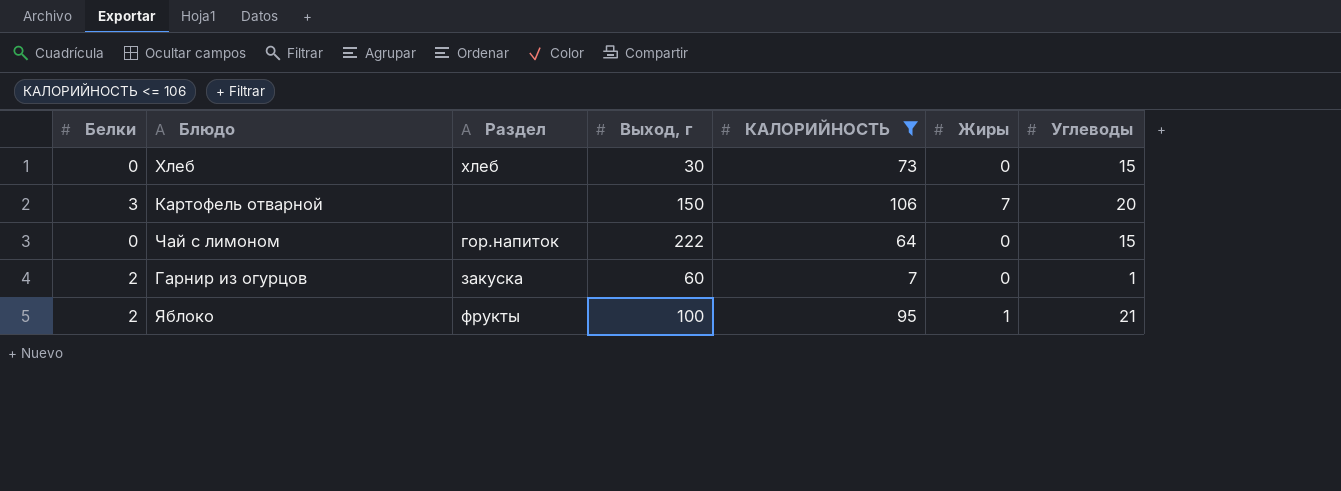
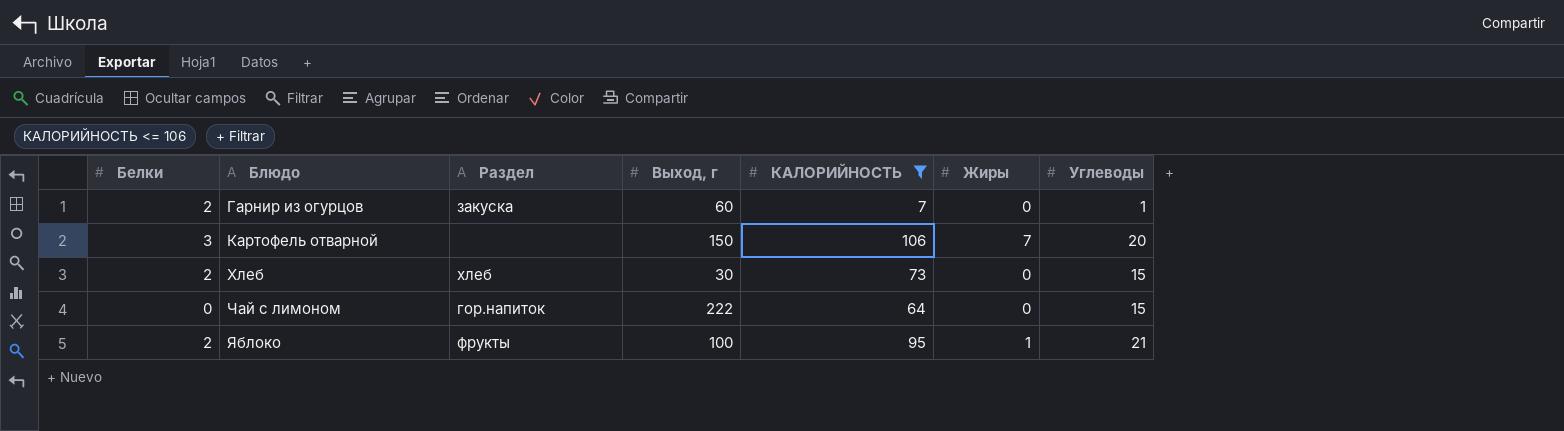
row order: none -> Блюдо ascending
Хлеб | Белки: 0 -> 2

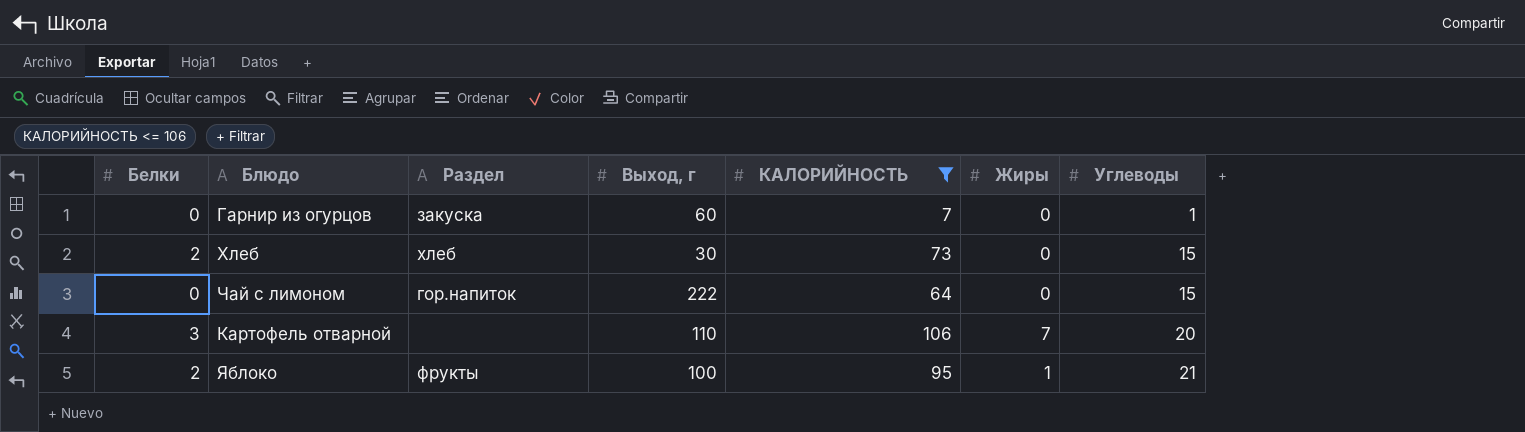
row order: Блюдо ascending -> Углеводы ascending
Гарнир из огурцов | Белки: 2 -> 0
Картофель отварной | Выход, г: 150 -> 110

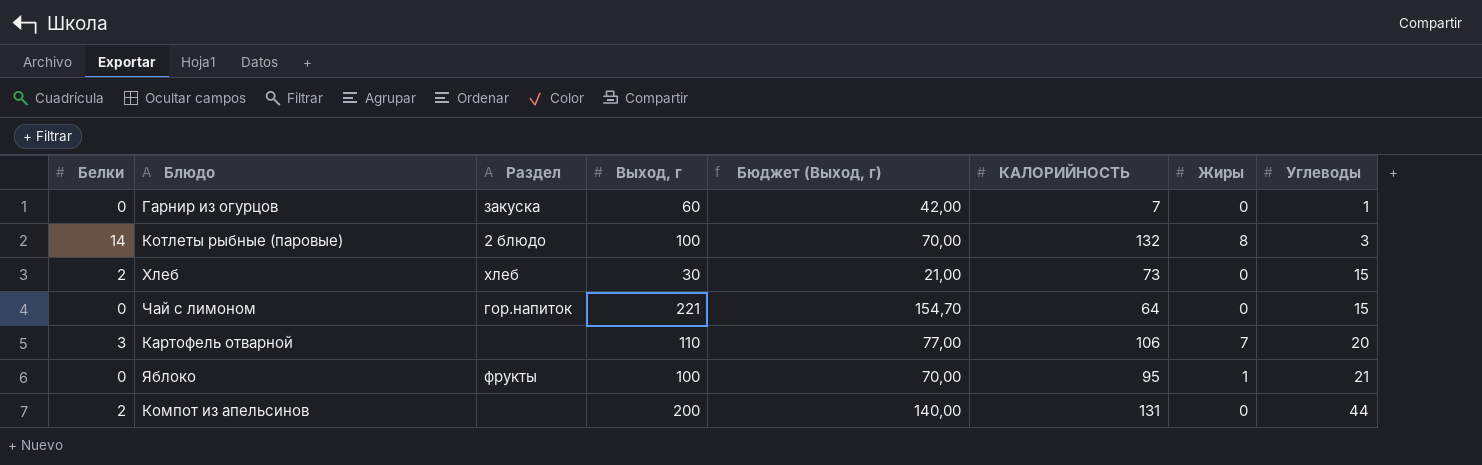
filter: КАЛОРИЙНОСТЬ <= 106 -> none
column Бюджет (Выход, г) | formula: none -> [Выход, г] * 0,7
Чай с лимоном | Выход, г: 222 -> 221
Яблоко | Белки: 2 -> 0

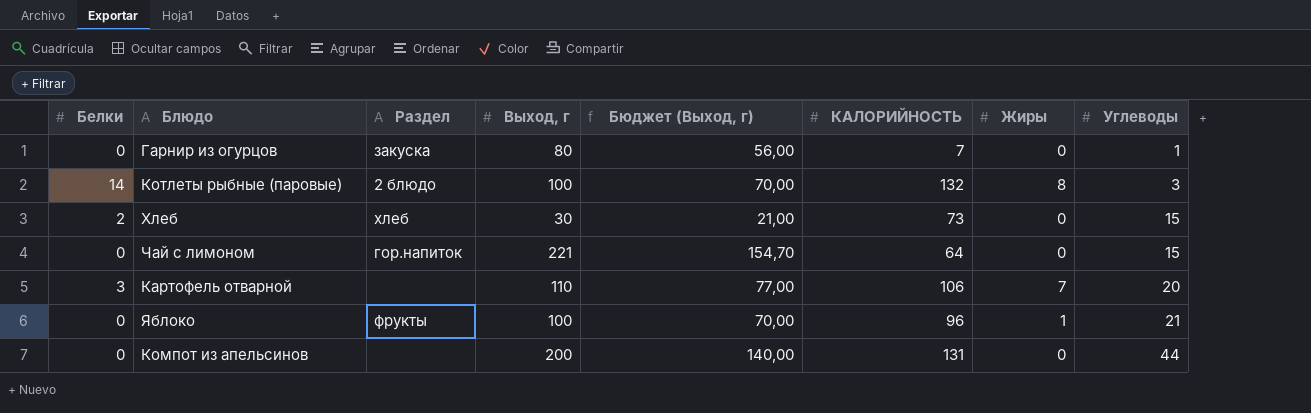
Гарнир из огурцов | Выход, г: 60 -> 80
Гарнир из огурцов | Бюджет (Выход, г): 42,00 -> 56,00
Яблоко | КАЛОРИЙНОСТЬ: 95 -> 96
Компот из апельсинов | Белки: 2 -> 0

